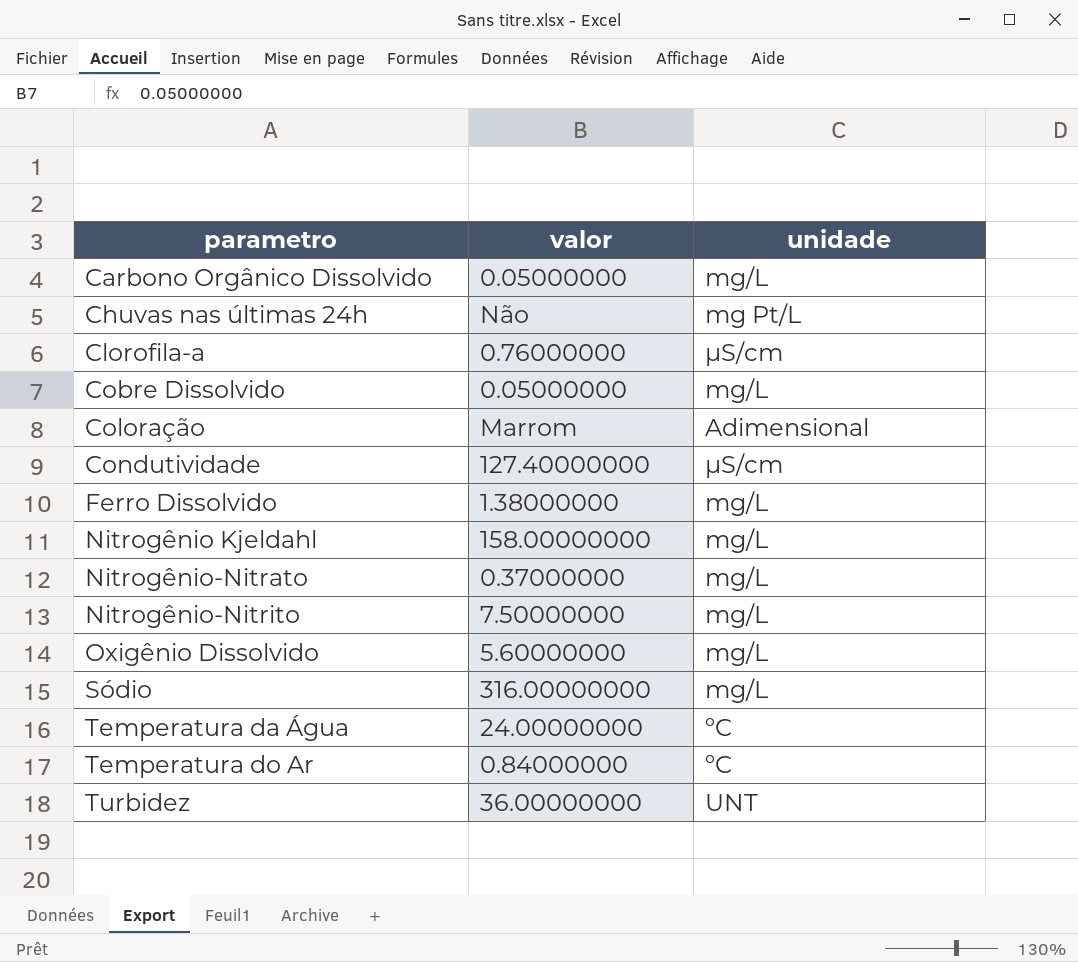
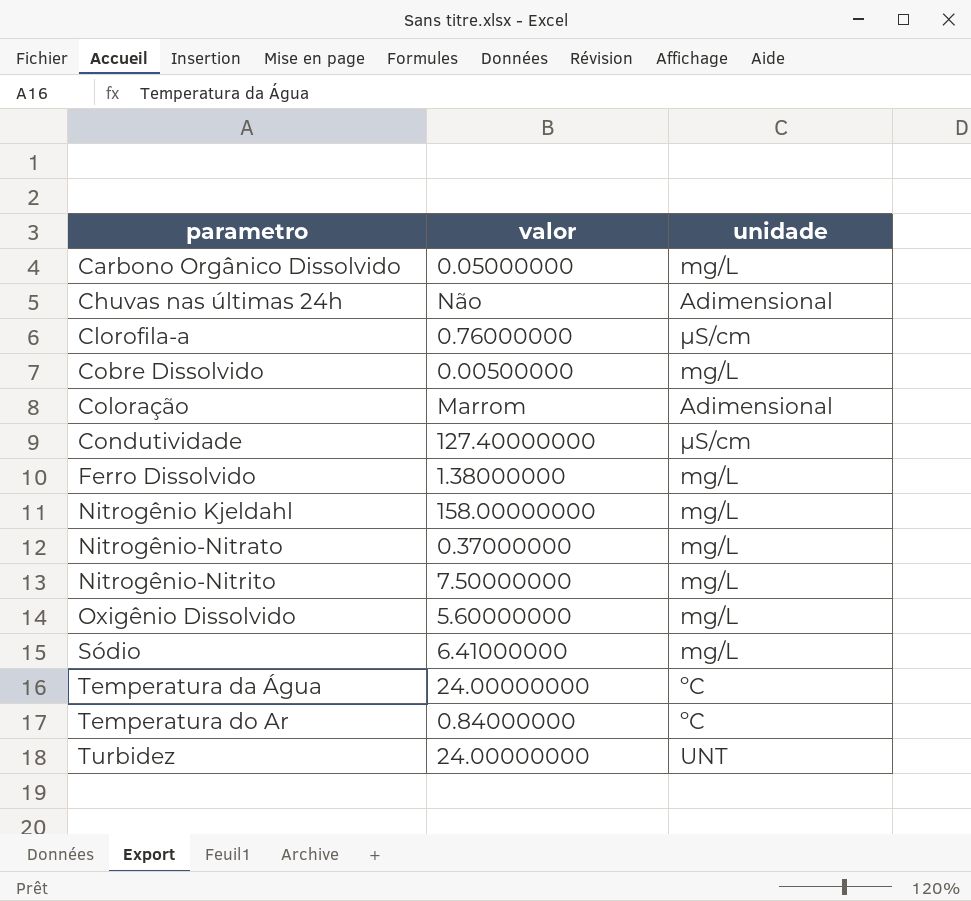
Chuvas nas últimas 24h | unidade: mg Pt/L -> Adimensional
Cobre Dissolvido | valor: 0.05000000 -> 0.00500000
Sódio | valor: 316.00000000 -> 6.41000000
Turbidez | valor: 36.00000000 -> 24.00000000

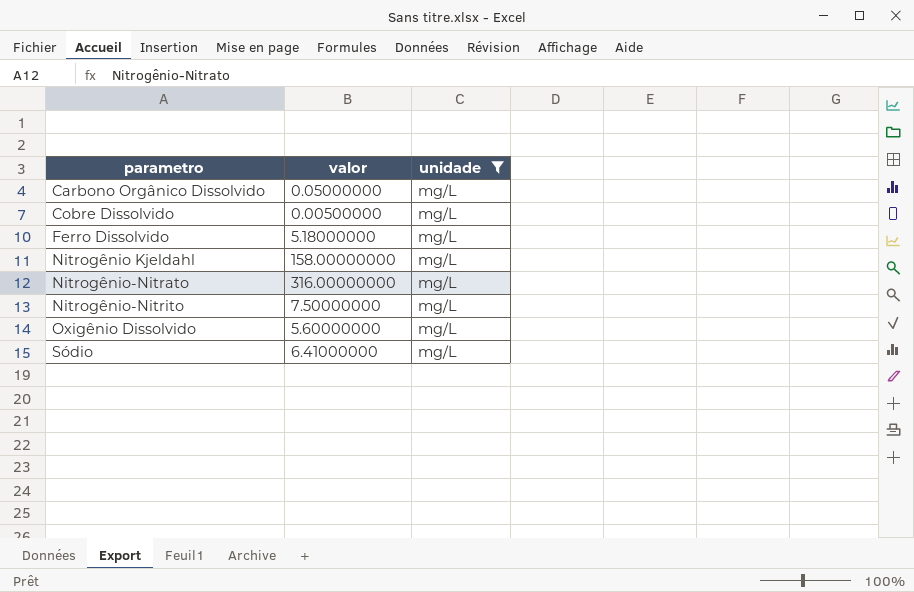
filter: none -> unidade = mg/L
Ferro Dissolvido | valor: 1.38000000 -> 5.18000000
Nitrogênio-Nitrato | valor: 0.37000000 -> 316.00000000

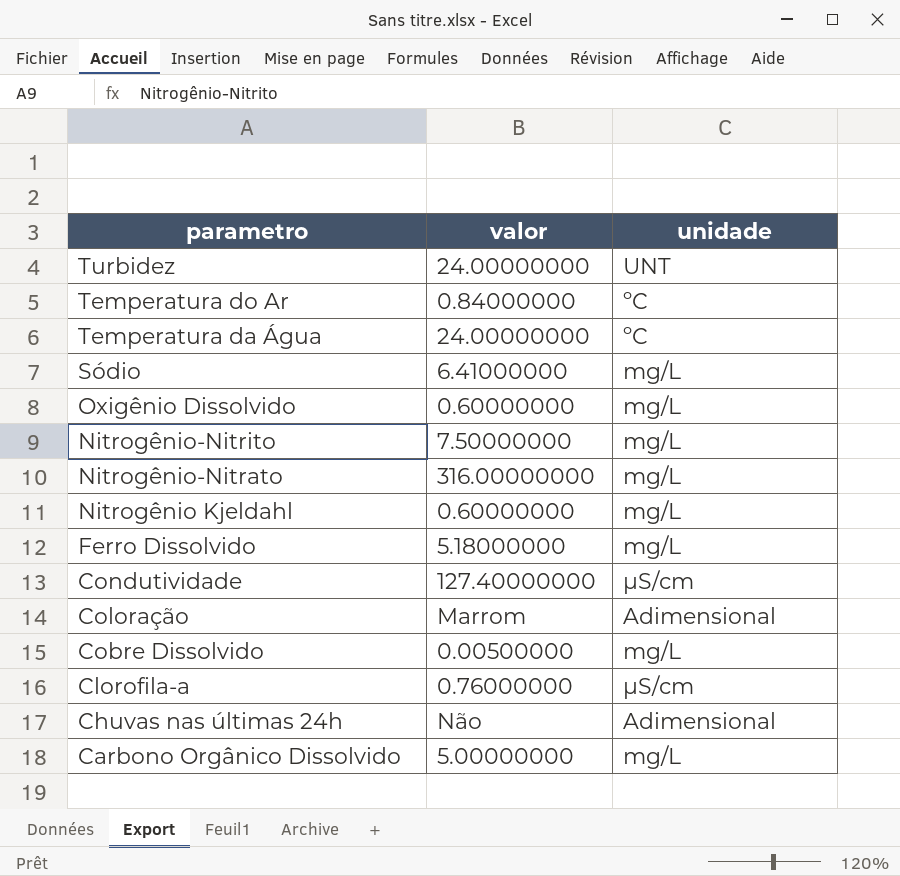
filter: unidade = mg/L -> none
row order: parametro ascending -> parametro descending
Oxigênio Dissolvido | valor: 5.60000000 -> 0.60000000
Nitrogênio Kjeldahl | valor: 158.00000000 -> 0.60000000
Carbono Orgânico Dissolvido | valor: 0.05000000 -> 5.00000000

